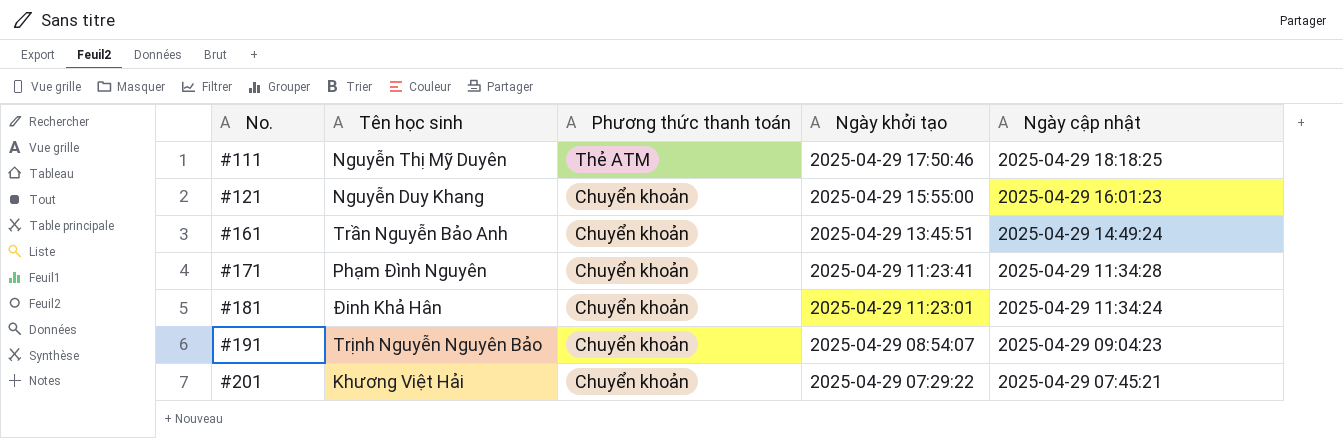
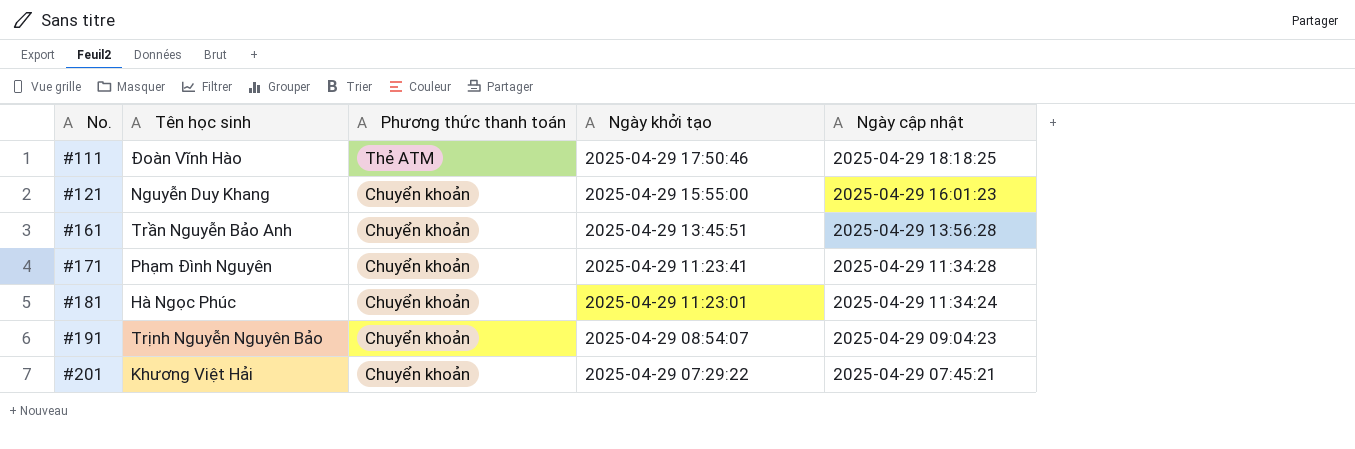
#111 | Tên học sinh: Nguyễn Thị Mỹ Duyên -> Đoàn Vĩnh Hào
#161 | Ngày cập nhật: 2025-04-29 14:49:24 -> 2025-04-29 13:56:28
#181 | Tên học sinh: Đinh Khả Hân -> Hà Ngọc Phúc

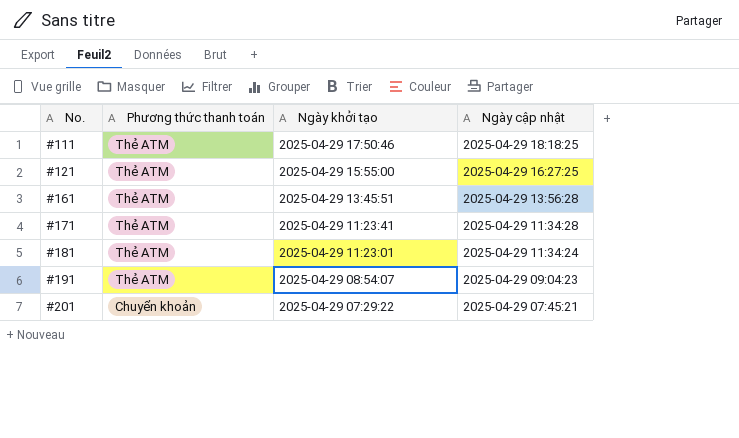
column Tên học sinh | position: 2 -> none
#121 | Phương thức thanh toán: Chuyển khoản -> Thẻ ATM
#121 | Ngày cập nhật: 2025-04-29 16:01:23 -> 2025-04-29 16:27:25
#161 | Phương thức thanh toán: Chuyển khoản -> Thẻ ATM
#171 | Phương thức thanh toán: Chuyển khoản -> Thẻ ATM
#181 | Phương thức thanh toán: Chuyển khoản -> Thẻ ATM
#191 | Phương thức thanh toán: Chuyển khoản -> Thẻ ATM

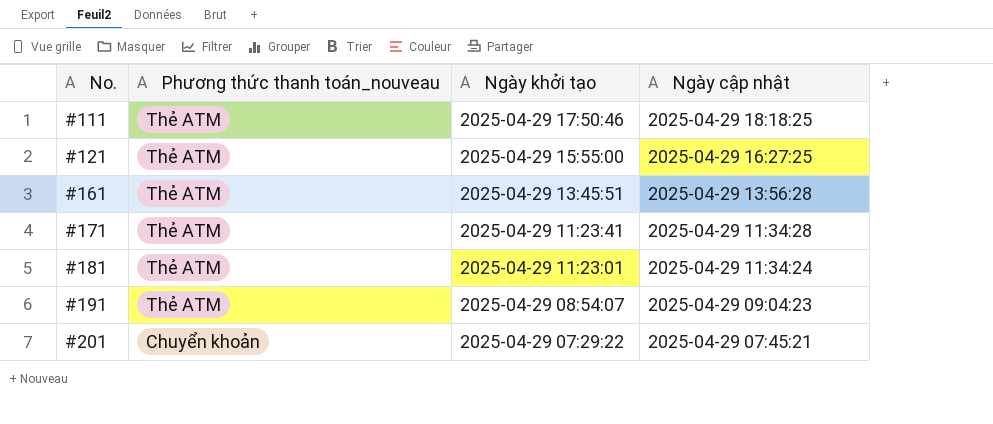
column name: Phương thức thanh toán -> Phương thức thanh toán_nouveau

